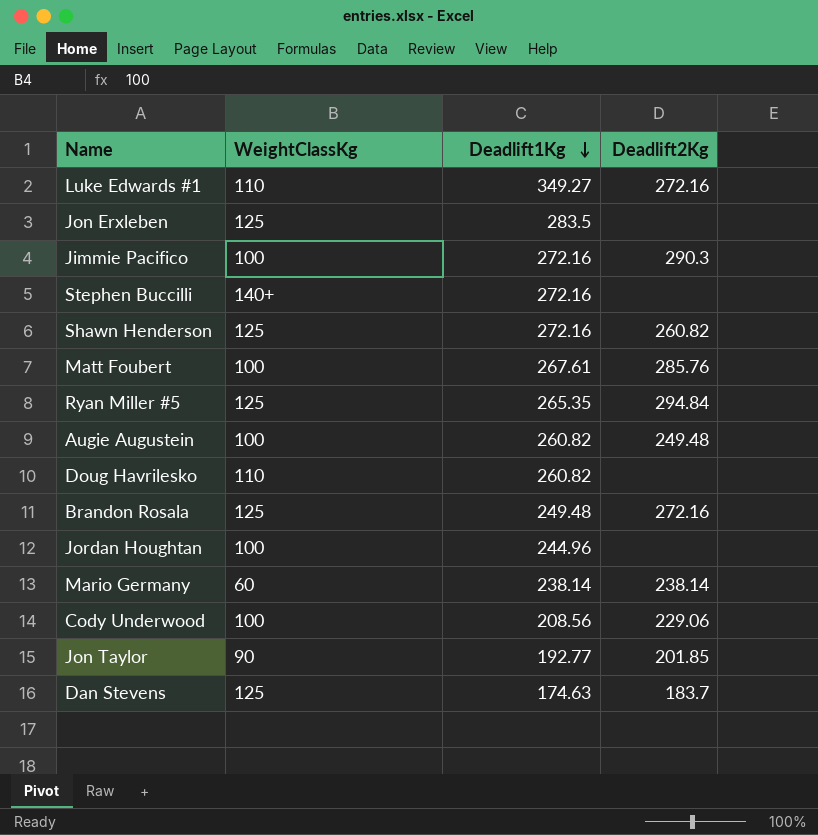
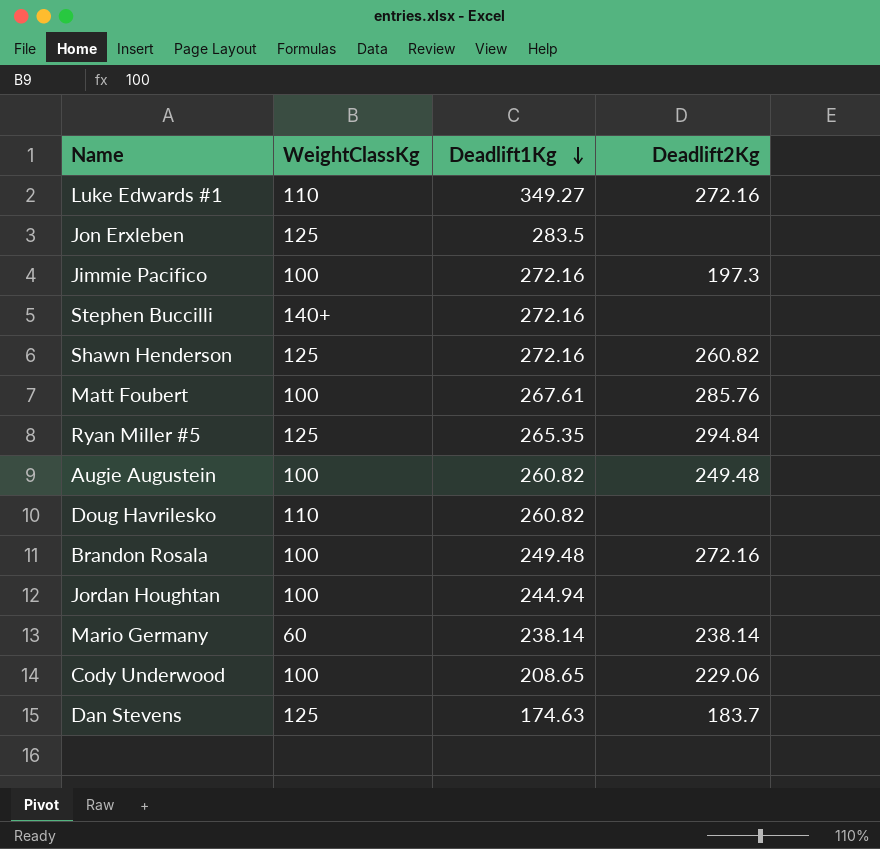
row Jon Taylor: 90 | 192.77 | 201.85 -> none
Jimmie Pacifico | Deadlift2Kg: 290.3 -> 197.3
Brandon Rosala | WeightClassKg: 125 -> 100
Jordan Houghtan | Deadlift1Kg: 244.96 -> 244.94
Cody Underwood | Deadlift1Kg: 208.56 -> 208.65

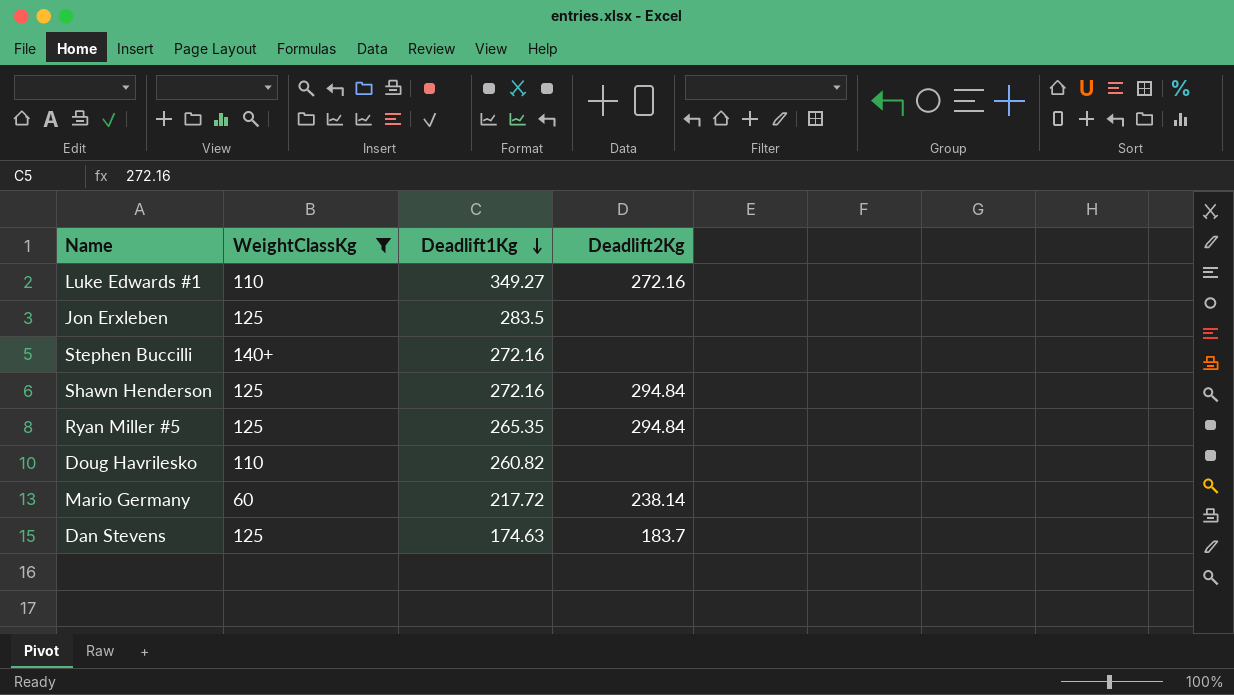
filter: none -> WeightClassKg != 100
Shawn Henderson | Deadlift2Kg: 260.82 -> 294.84
Mario Germany | Deadlift1Kg: 238.14 -> 217.72

